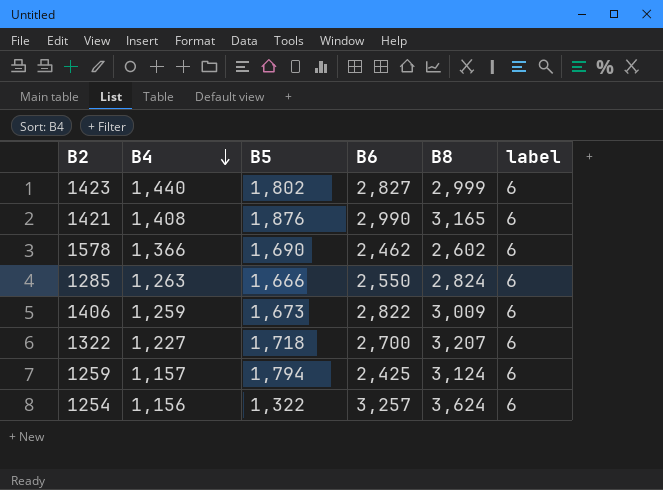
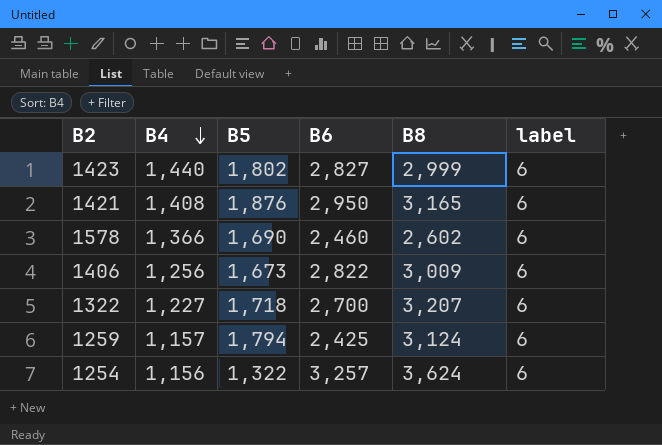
row 1285: 1,263 | 1,666 | 2,550 | 2,824 | 6 -> none
1421 | B6: 2,990 -> 2,950
1578 | B6: 2,462 -> 2,460
1406 | B4: 1,259 -> 1,256

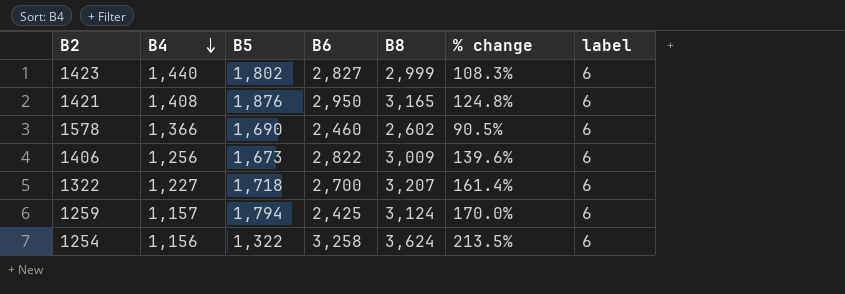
column % change | formula: none -> ([B8] - [B4]) / [B4]
1254 | B6: 3,257 -> 3,258

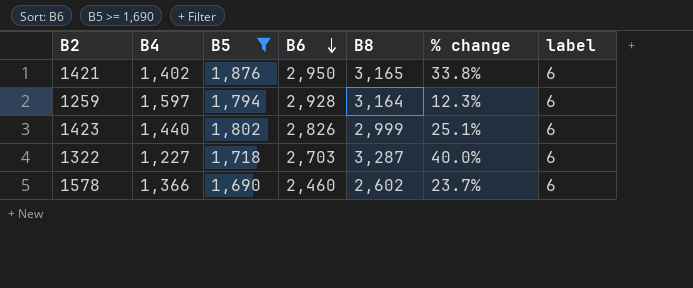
filter: none -> B5 >= 1,690
row order: B4 descending -> B6 descending
column % change | formula: ([B8] - [B4]) / [B4] -> ([B5] - [B4]) / [B4]
1421 | B4: 1,408 -> 1,402
1259 | B4: 1,157 -> 1,597
1259 | B6: 2,425 -> 2,928
1259 | B8: 3,124 -> 3,164
1423 | B6: 2,827 -> 2,826
1322 | B6: 2,700 -> 2,703
1322 | B8: 3,207 -> 3,287

